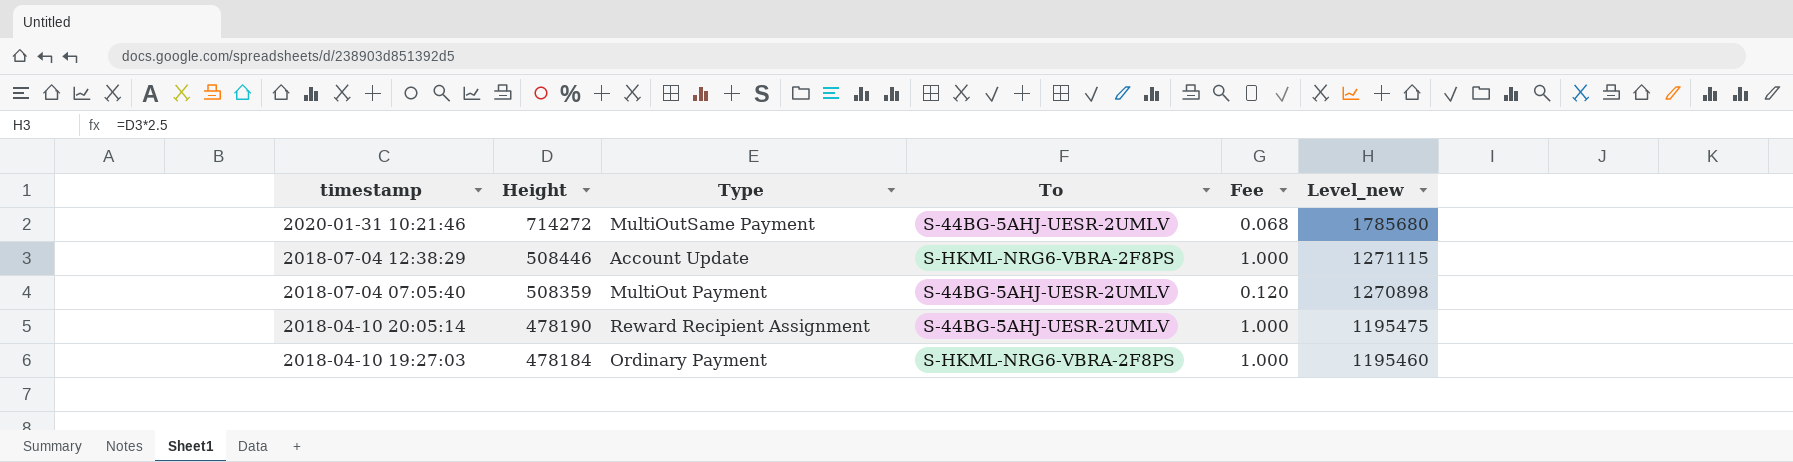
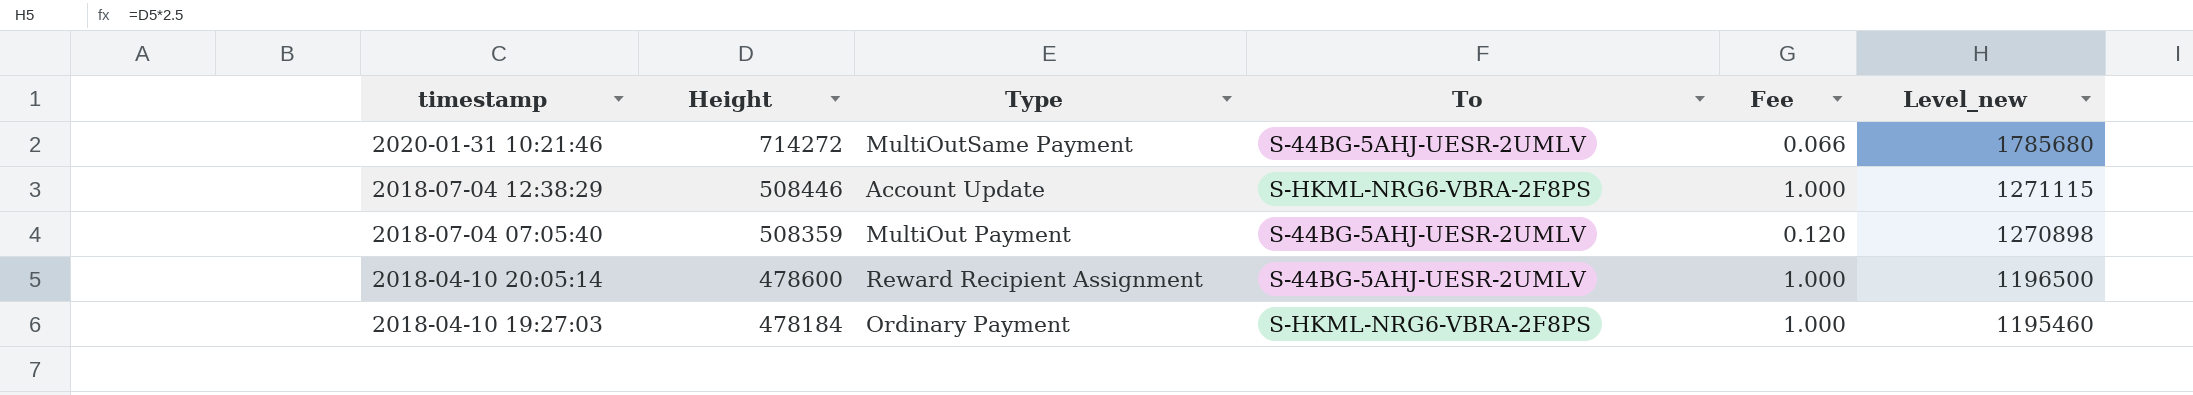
2020-01-31 10:21:46 | Fee: 0.068 -> 0.066
2018-04-10 20:05:14 | Height: 478190 -> 478600
2018-04-10 20:05:14 | Level_new: 1195475 -> 1196500

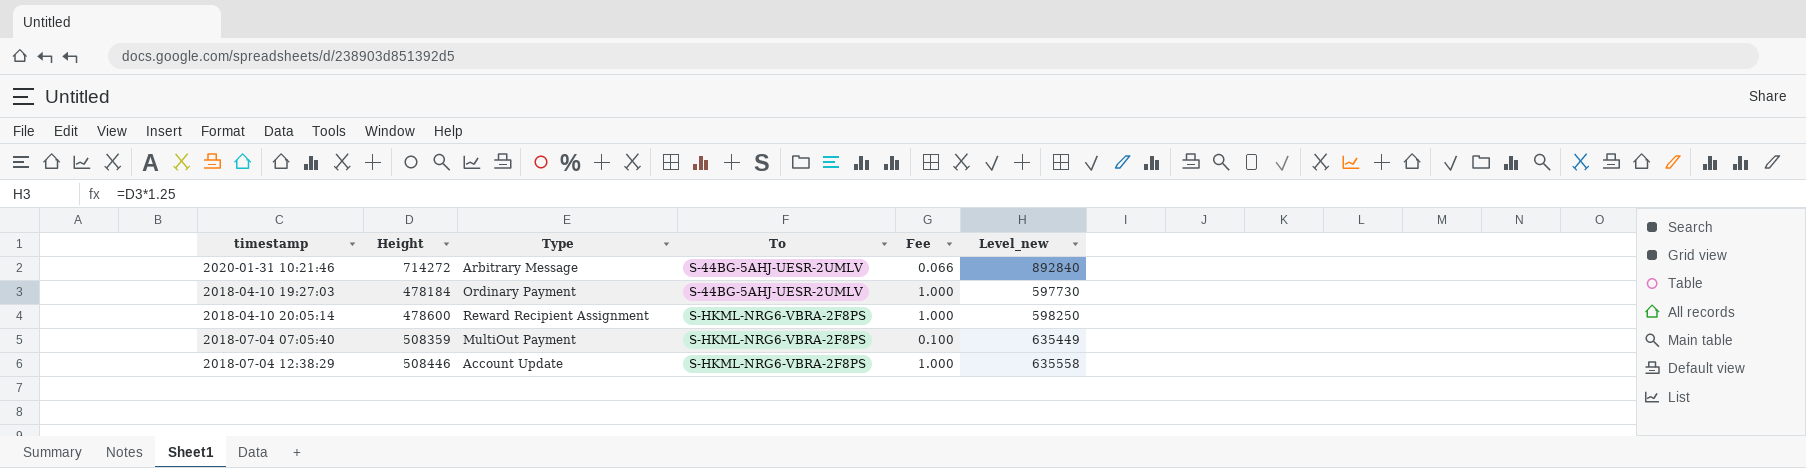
row order: timestamp descending -> To ascending
column Level_new | formula: [Height] * 2.5 -> [Height] * 1.25
2020-01-31 10:21:46 | Type: MultiOutSame Payment -> Arbitrary Message
2018-04-10 19:27:03 | To: S-HKML-NRG6-VBRA-2F8PS -> S-44BG-5AHJ-UESR-2UMLV
2018-04-10 20:05:14 | To: S-44BG-5AHJ-UESR-2UMLV -> S-HKML-NRG6-VBRA-2F8PS
2018-07-04 07:05:40 | To: S-44BG-5AHJ-UESR-2UMLV -> S-HKML-NRG6-VBRA-2F8PS
2018-07-04 07:05:40 | Fee: 0.120 -> 0.100

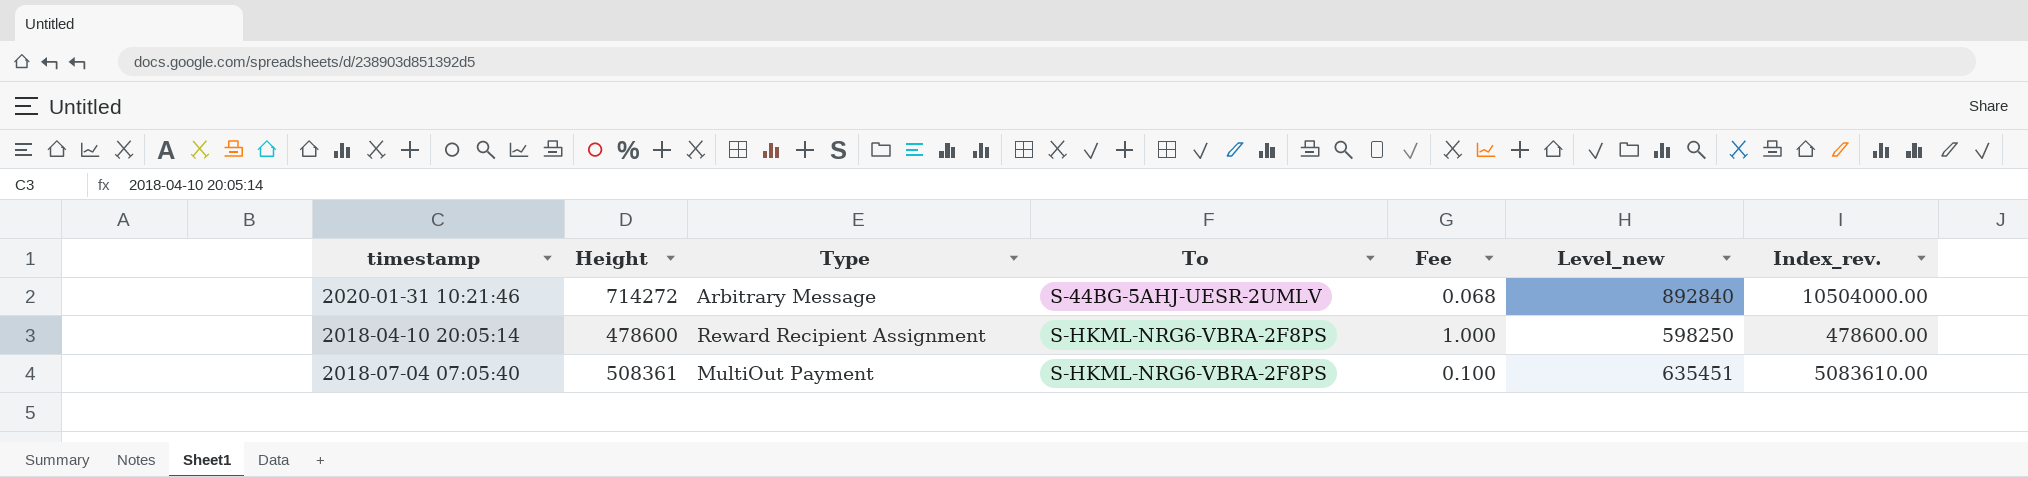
column Index_rev. | formula: none -> [Height] / [Fee]
row 2018-04-10 19:27:03: 478184 | Ordinary Payment | S-44BG-5AHJ-UESR-2UMLV | 1.000 | 597730 -> none
row 2018-07-04 12:38:29: 508446 | Account Update | S-HKML-NRG6-VBRA-2F8PS | 1.000 | 635558 -> none
2020-01-31 10:21:46 | Fee: 0.066 -> 0.068
2018-07-04 07:05:40 | Height: 508359 -> 508361
2018-07-04 07:05:40 | Level_new: 635449 -> 635451

